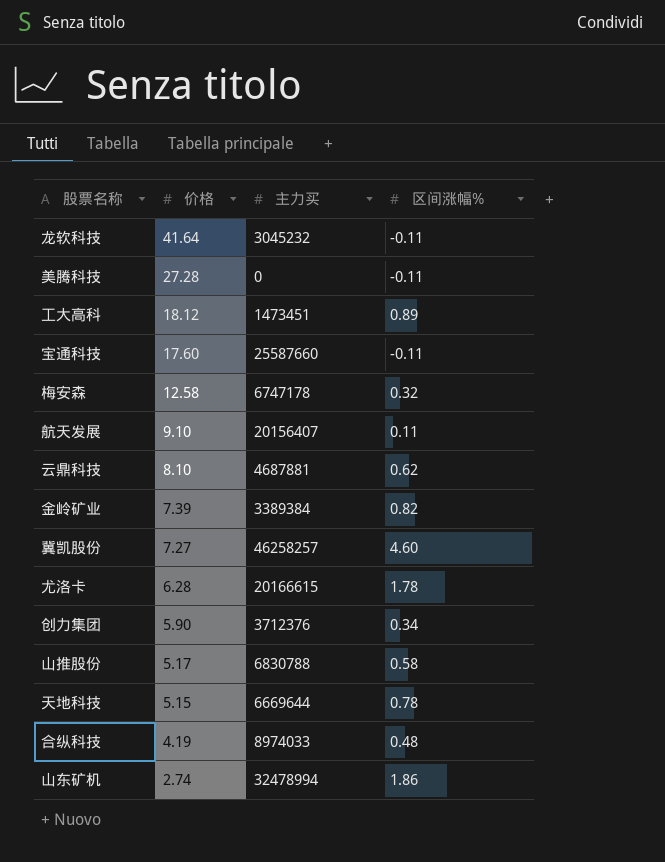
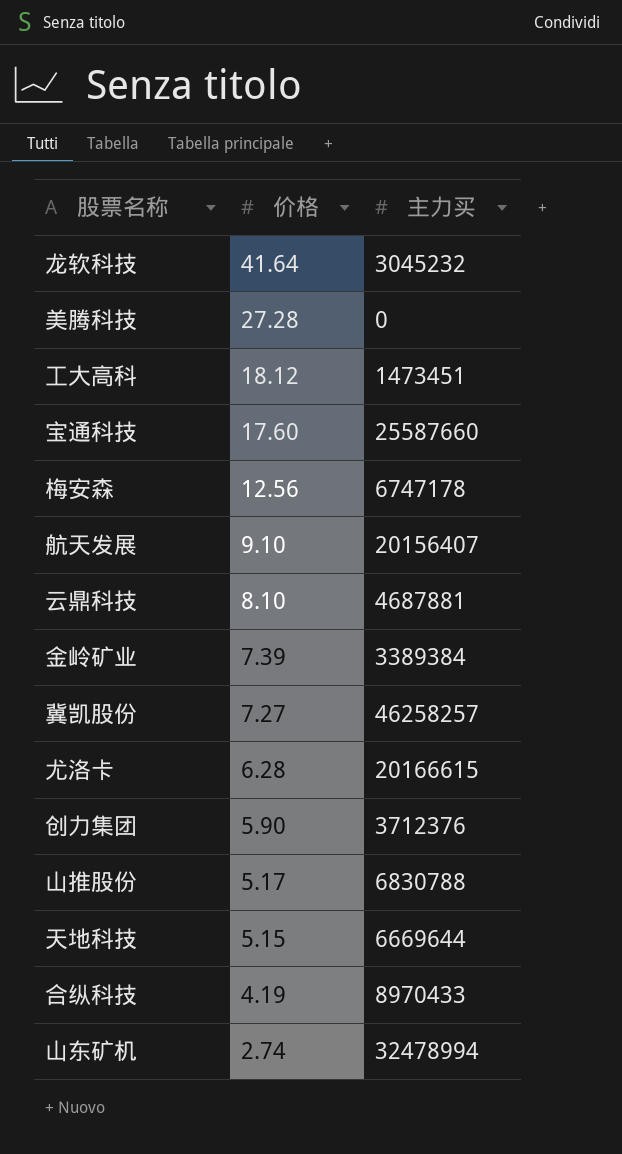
column 区间涨幅% | position: 4 -> none
梅安森 | 价格: 12.58 -> 12.56
合纵科技 | 主力买: 8974033 -> 8970433

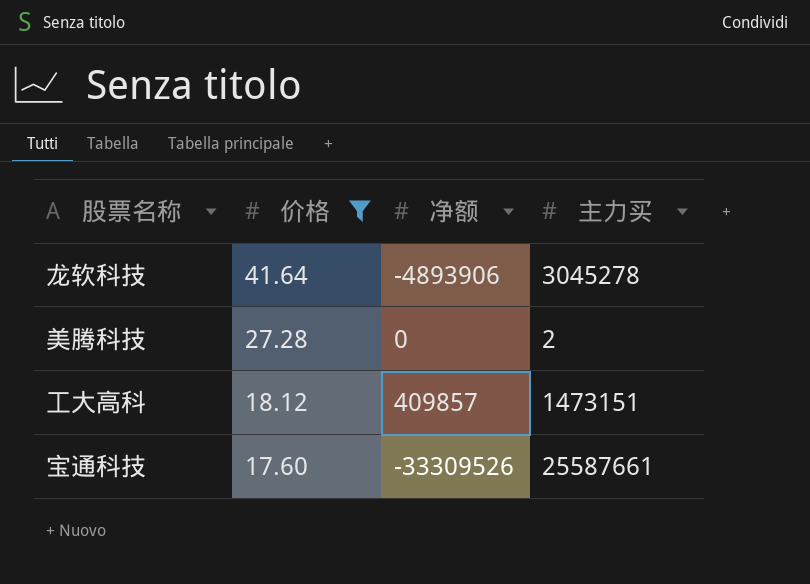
filter: none -> 价格 >= 17.60
column 净额 | position: none -> 3
龙软科技 | 主力买: 3045232 -> 3045278
美腾科技 | 主力买: 0 -> 2
工大高科 | 主力买: 1473451 -> 1473151
宝通科技 | 主力买: 25587660 -> 25587661

